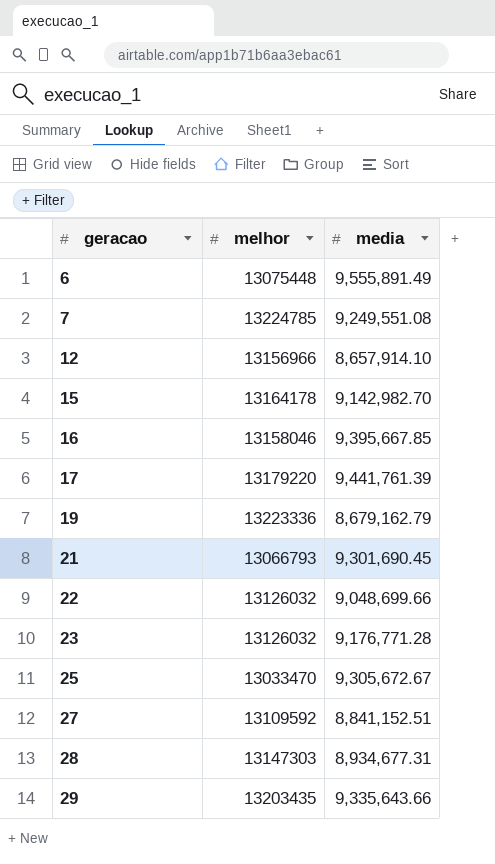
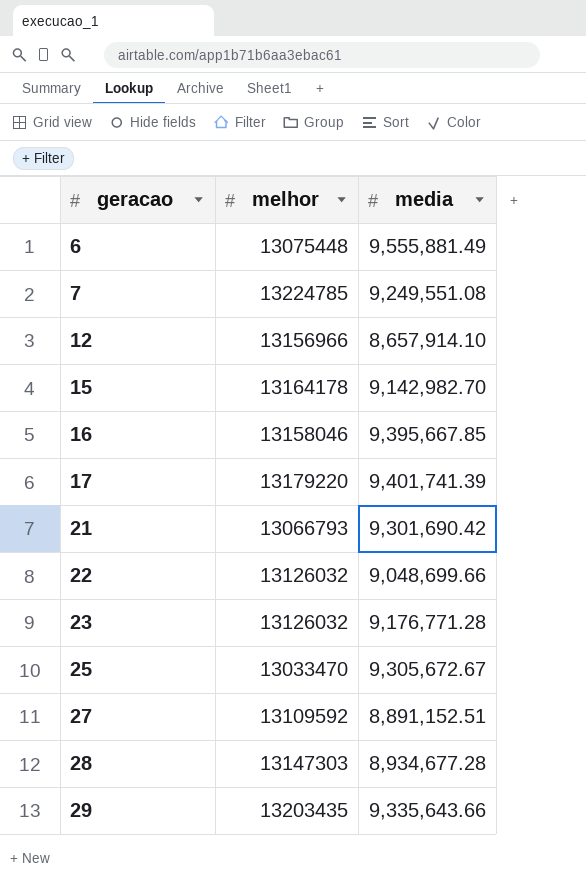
row 19: 13223336 | 8,679,162.79 -> none
6 | media: 9,555,891.49 -> 9,555,881.49
17 | media: 9,441,761.39 -> 9,401,741.39
21 | media: 9,301,690.45 -> 9,301,690.42
27 | media: 8,841,152.51 -> 8,891,152.51
28 | media: 8,934,677.31 -> 8,934,677.28

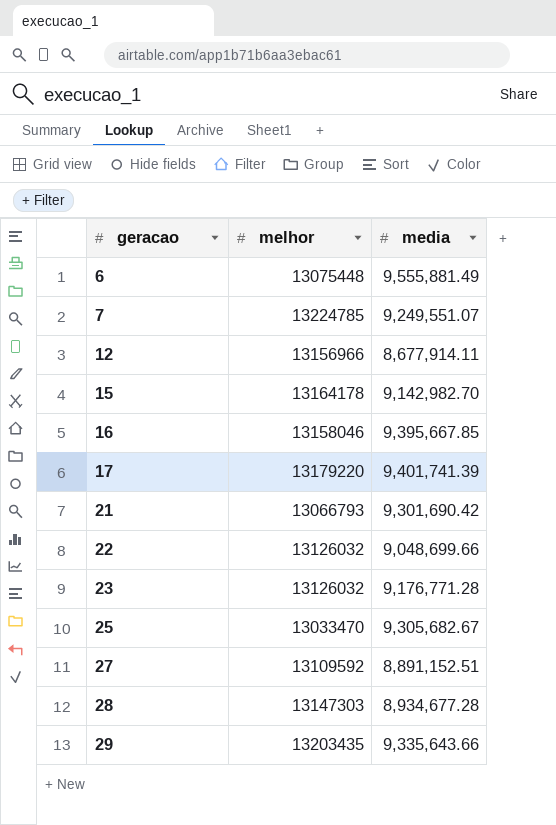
7 | media: 9,249,551.08 -> 9,249,551.07
12 | media: 8,657,914.10 -> 8,677,914.11
25 | media: 9,305,672.67 -> 9,305,682.67

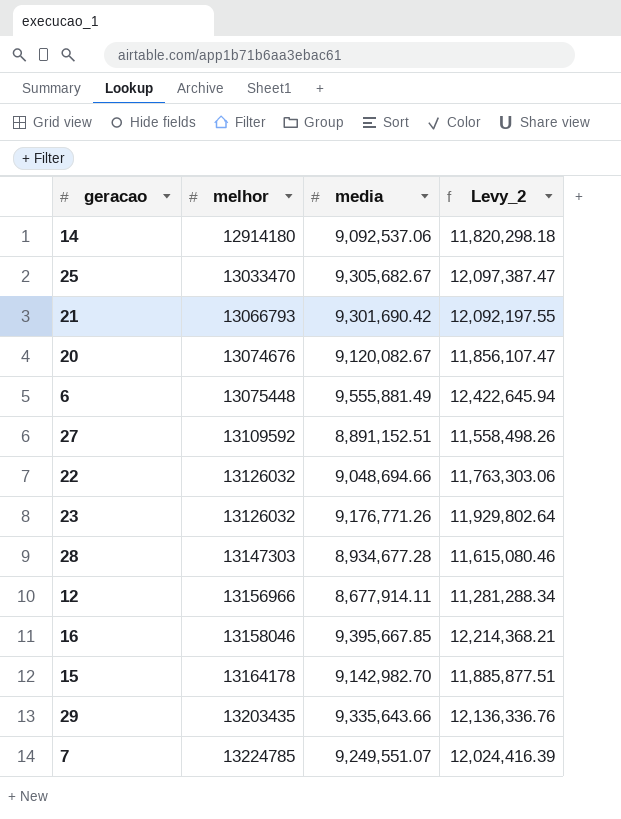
row order: geracao ascending -> melhor ascending
column Levy_2 | formula: none -> [media] * 1.3
row 17: 13179220 | 9,401,741.39 -> none
row 14: none -> 12914180 | 9,092,537.06 | 11,820,298.18
row 20: none -> 13074676 | 9,120,082.67 | 11,856,107.47
22 | media: 9,048,699.66 -> 9,048,694.66
23 | media: 9,176,771.28 -> 9,176,771.26

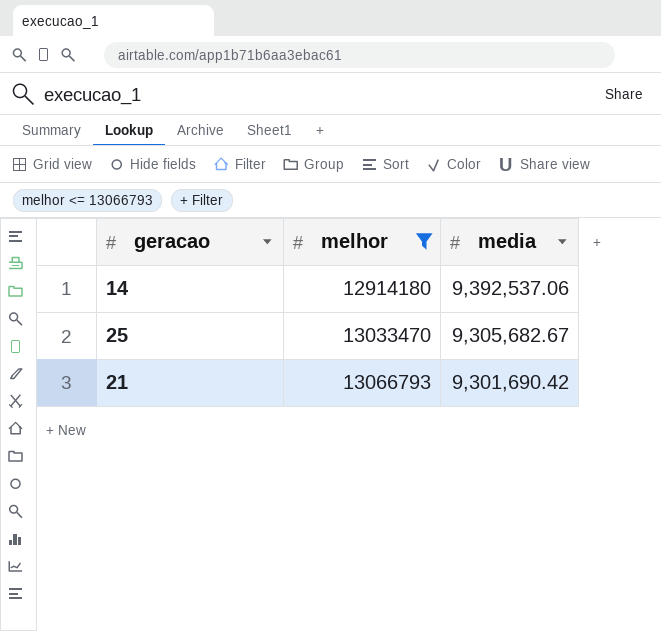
filter: none -> melhor <= 13066793
column Levy_2 | formula: [media] * 1.3 -> none
14 | media: 9,092,537.06 -> 9,392,537.06

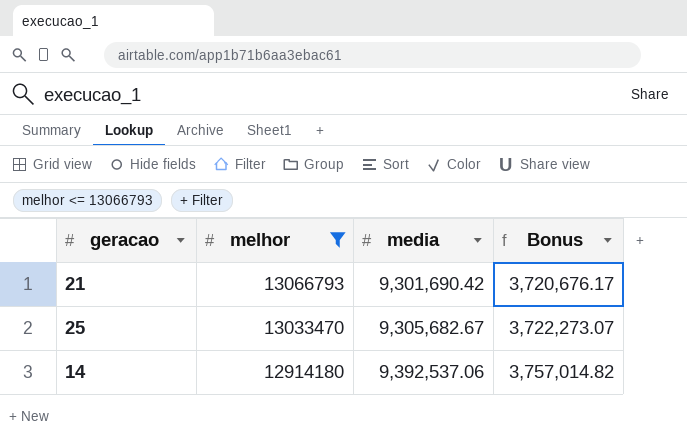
row order: melhor ascending -> melhor descending
column Bonus | formula: none -> [media] * 0.4

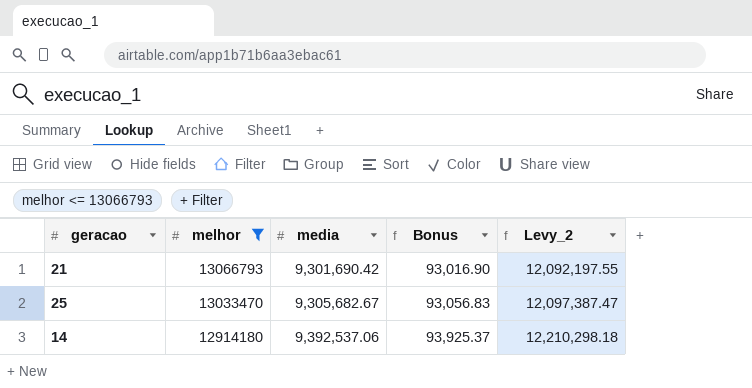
column Bonus | formula: [media] * 0.4 -> [media] * 0.01
column Levy_2 | formula: none -> [media] * 1.3

